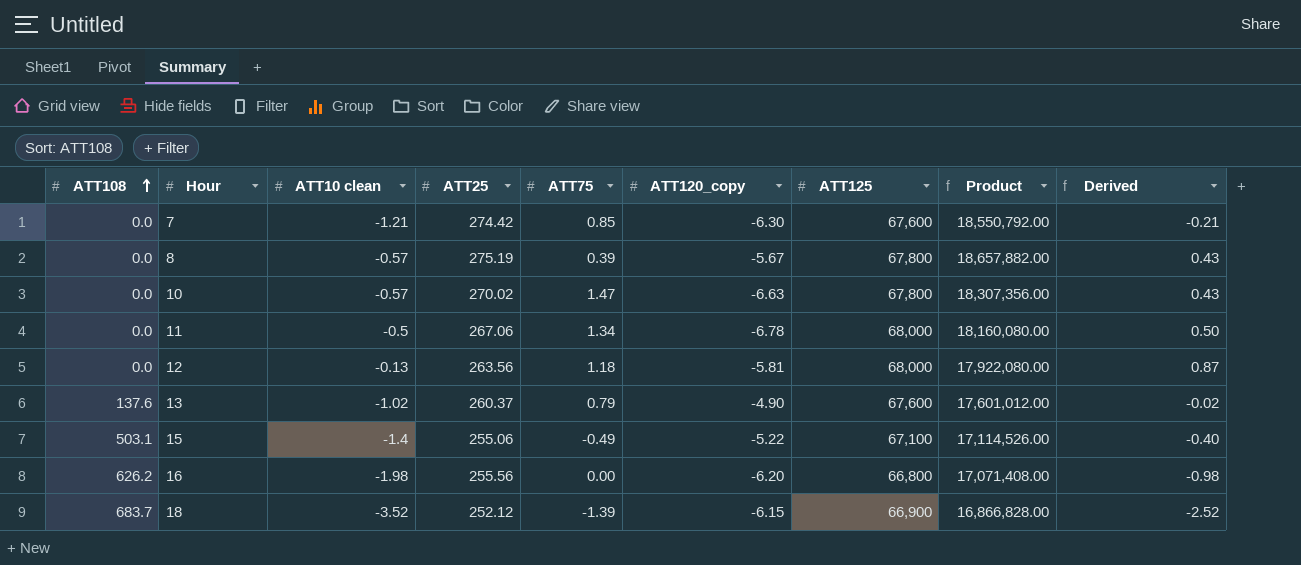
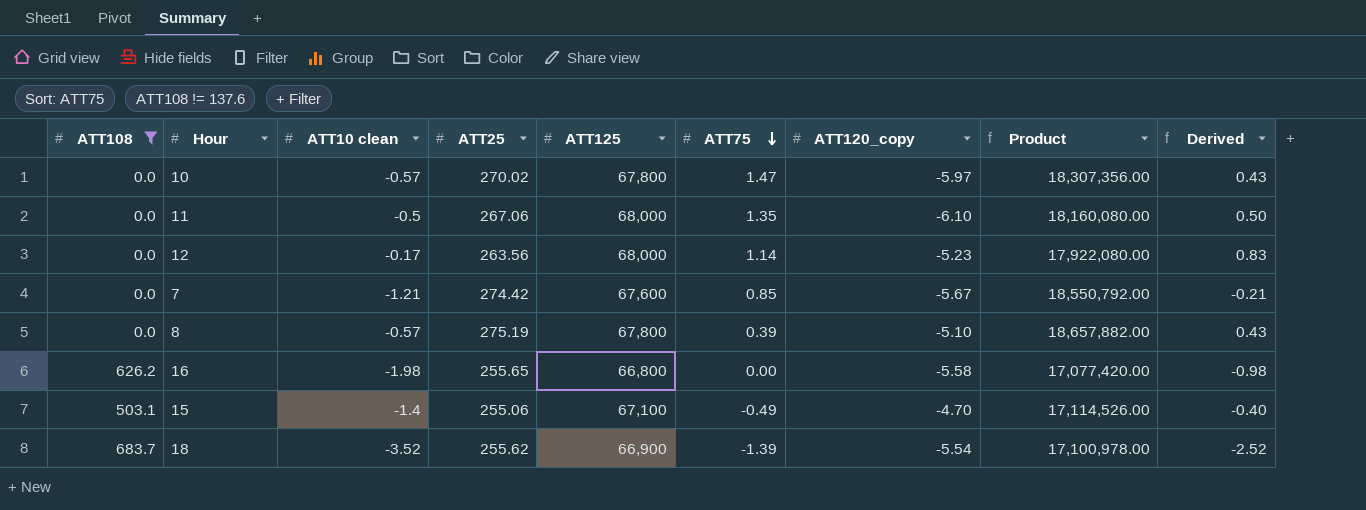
filter: none -> ATT108 != 137.6
row order: ATT108 ascending -> ATT75 descending
column ATT125 | position: 7 -> 5
10 | ATT120_copy: -6.63 -> -5.97
11 | ATT75: 1.34 -> 1.35
11 | ATT120_copy: -6.78 -> -6.10
12 | ATT10 clean: -0.13 -> -0.17
12 | ATT75: 1.18 -> 1.14
12 | ATT120_copy: -5.81 -> -5.23
12 | Derived: 0.87 -> 0.83
7 | ATT120_copy: -6.30 -> -5.67
8 | ATT120_copy: -5.67 -> -5.10
16 | ATT25: 255.56 -> 255.65
16 | ATT120_copy: -6.20 -> -5.58
16 | Product: 17,071,408.00 -> 17,077,420.00
15 | ATT120_copy: -5.22 -> -4.70
18 | ATT25: 252.12 -> 255.62
18 | ATT120_copy: -6.15 -> -5.54
18 | Product: 16,866,828.00 -> 17,100,978.00

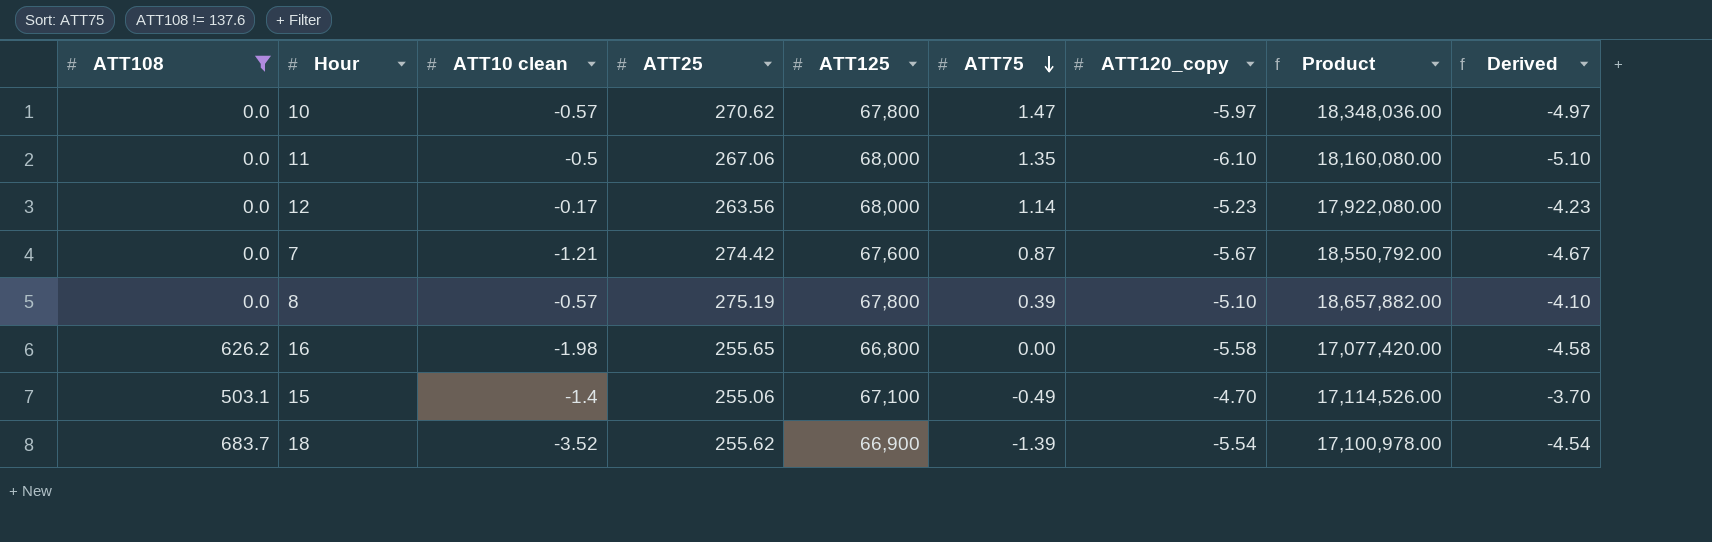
column Derived | formula: [ATT10 clean] + 1 -> [ATT120_copy] + 1
10 | ATT25: 270.02 -> 270.62
10 | Product: 18,307,356.00 -> 18,348,036.00
7 | ATT75: 0.85 -> 0.87

